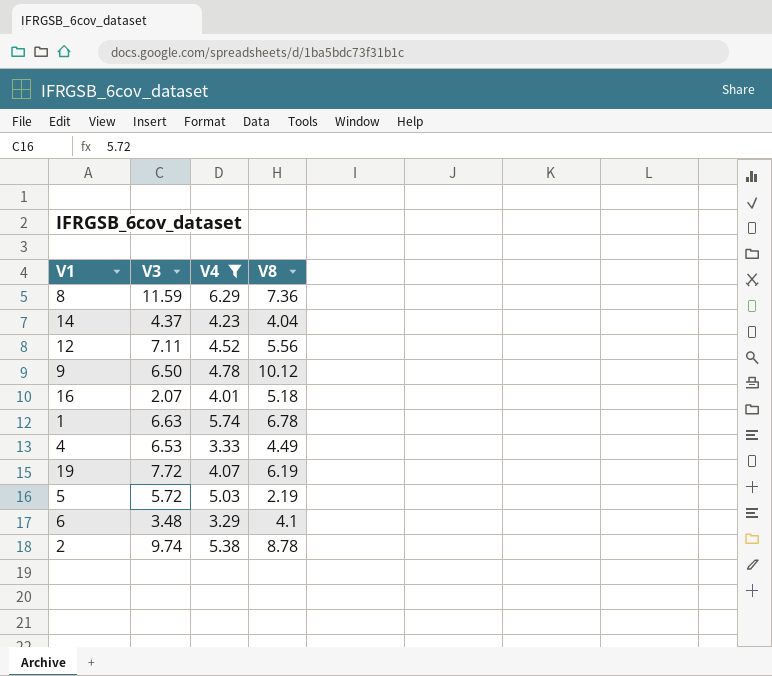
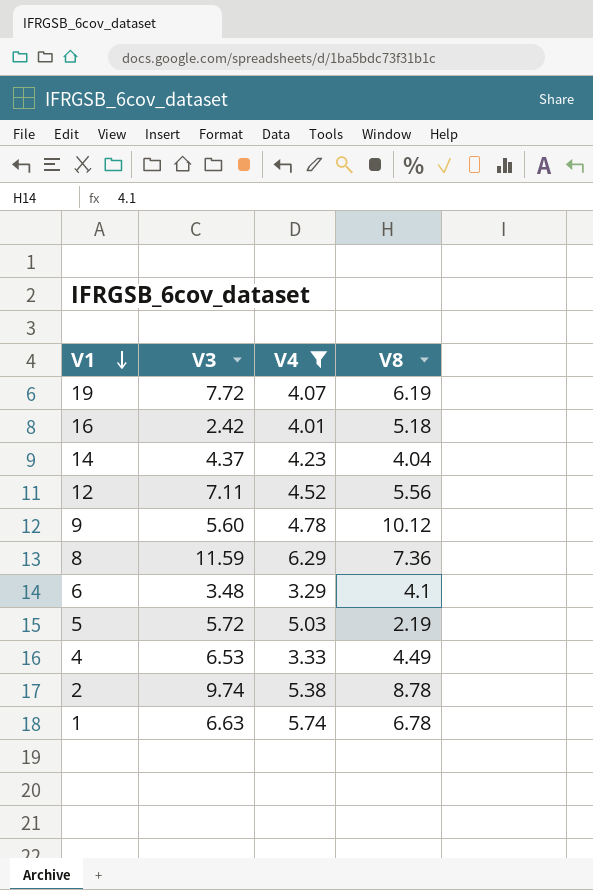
row order: none -> V1 descending
16 | V3: 2.07 -> 2.42
9 | V3: 6.50 -> 5.60

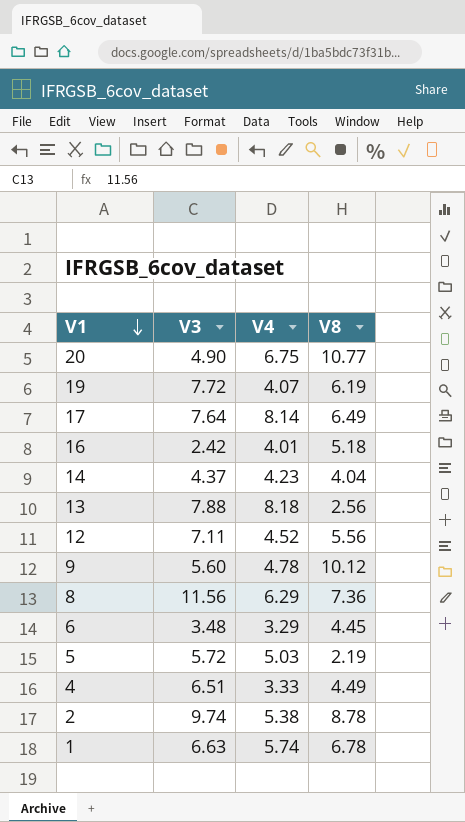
filter: V4 <= 6.29 -> none
8 | V3: 11.59 -> 11.56
6 | V8: 4.1 -> 4.45
4 | V3: 6.53 -> 6.51

